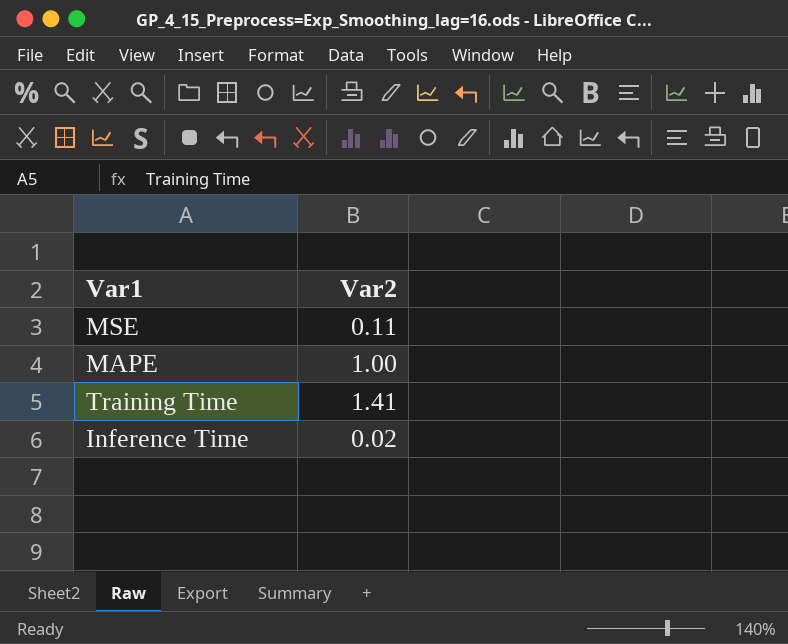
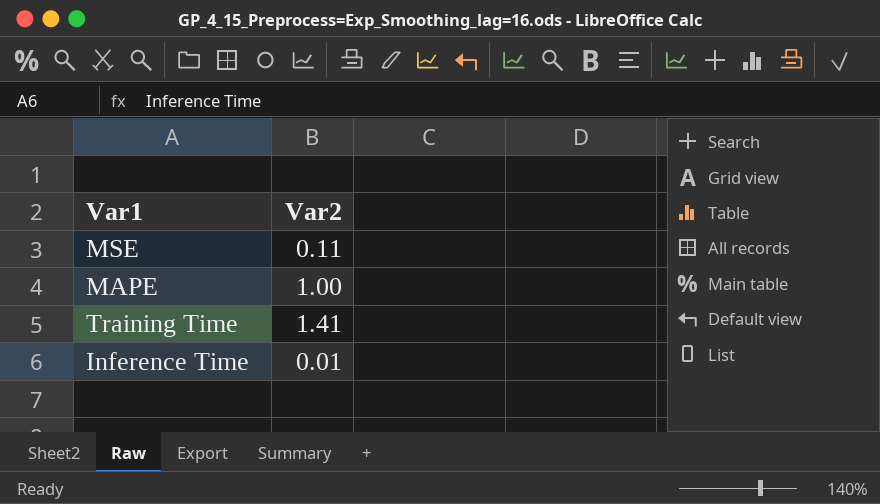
Inference Time | Var2: 0.02 -> 0.01

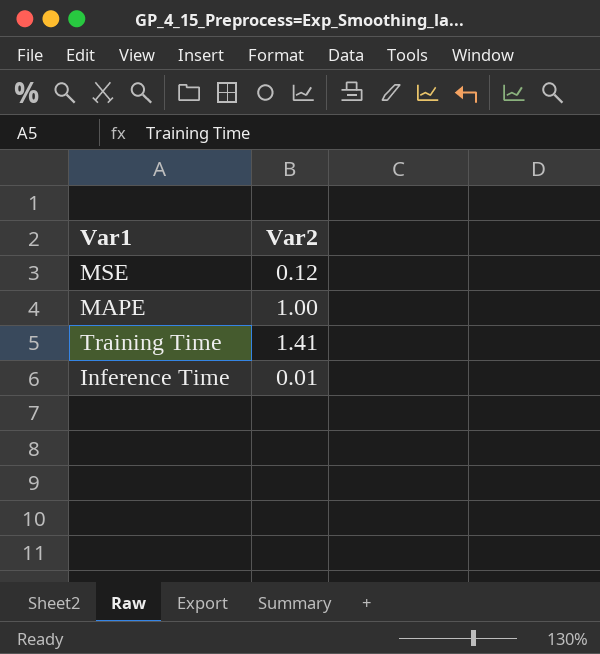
MSE | Var2: 0.11 -> 0.12

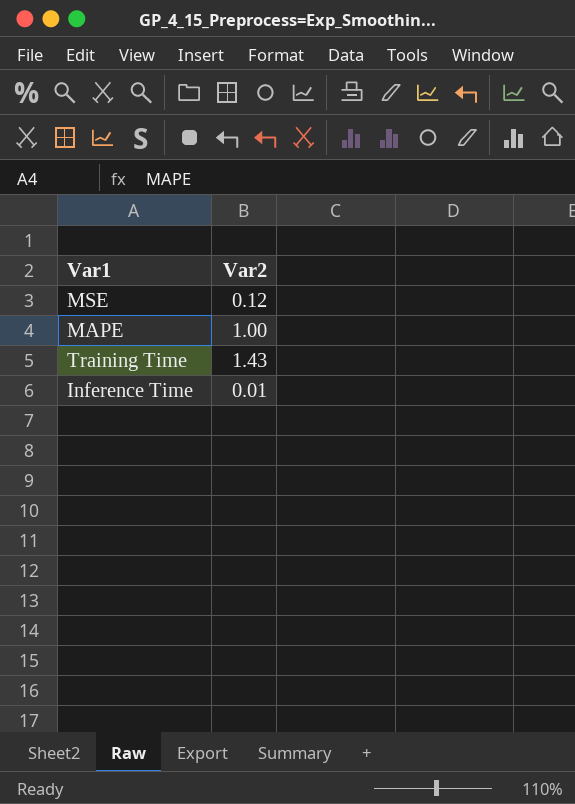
Training Time | Var2: 1.41 -> 1.43

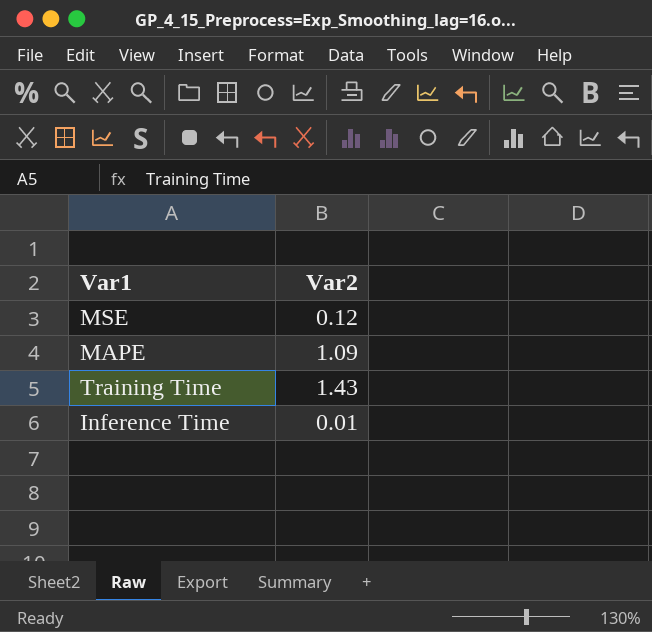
MAPE | Var2: 1.00 -> 1.09

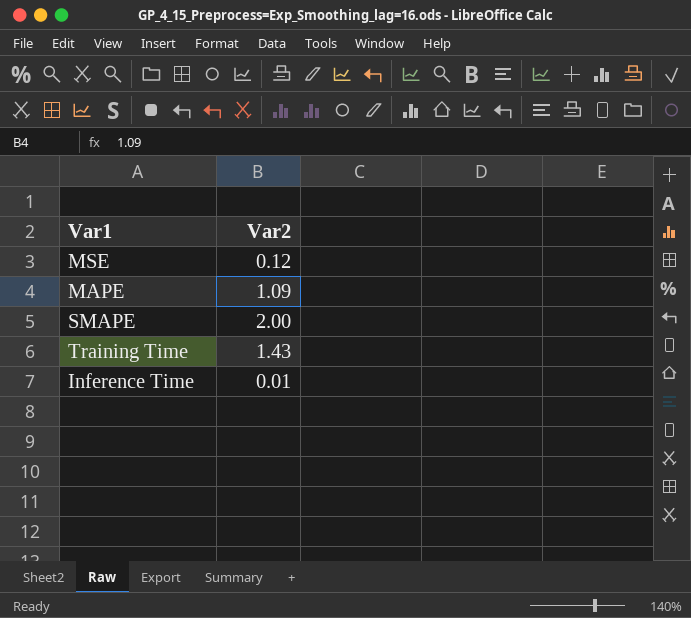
row SMAPE: none -> 2.00

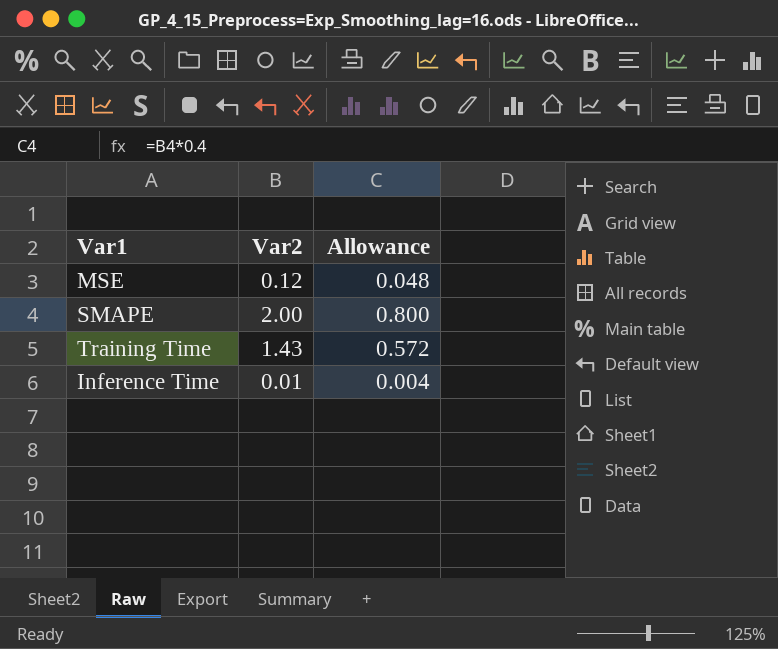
column Allowance | formula: none -> [Var2] * 0.4
row MAPE: 1.09 -> none

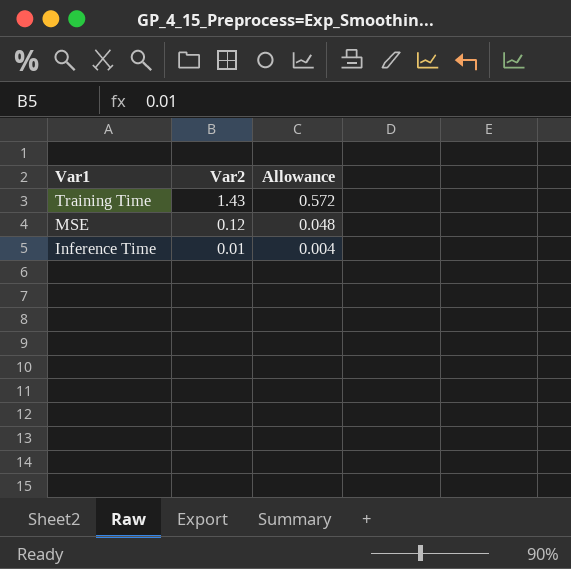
row order: none -> Var1 descending
row SMAPE: 2.00 | 0.800 -> none

